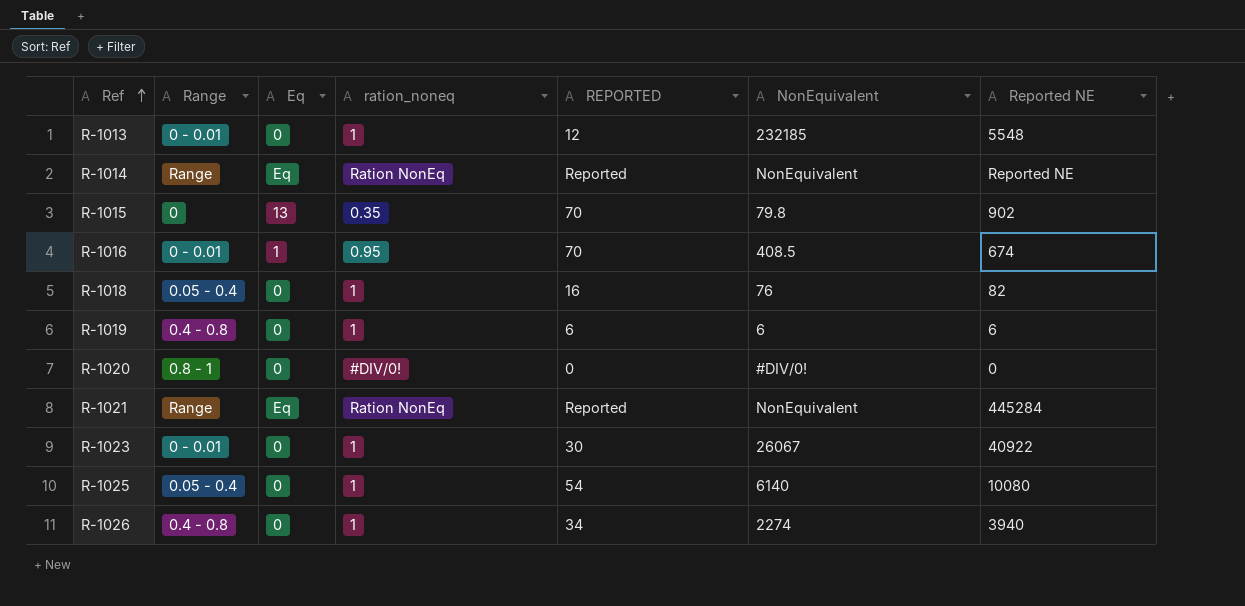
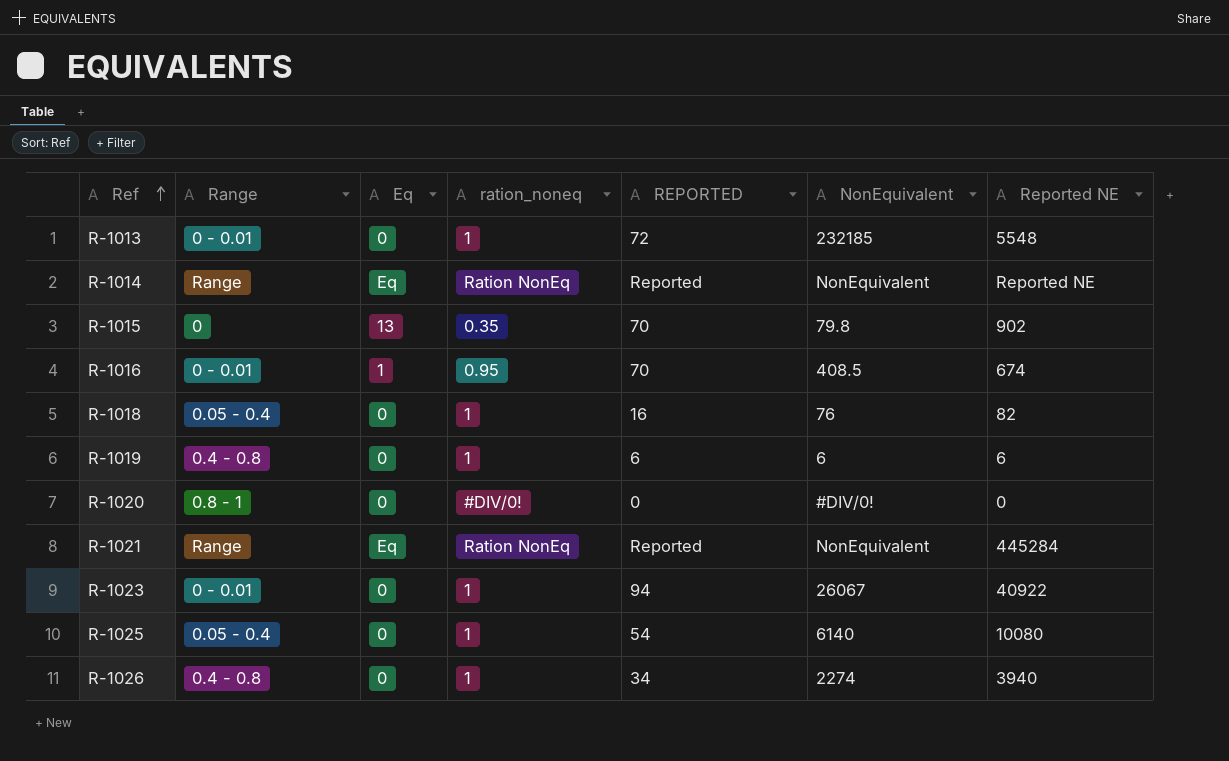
R-1013 | REPORTED: 12 -> 72
R-1023 | REPORTED: 30 -> 94

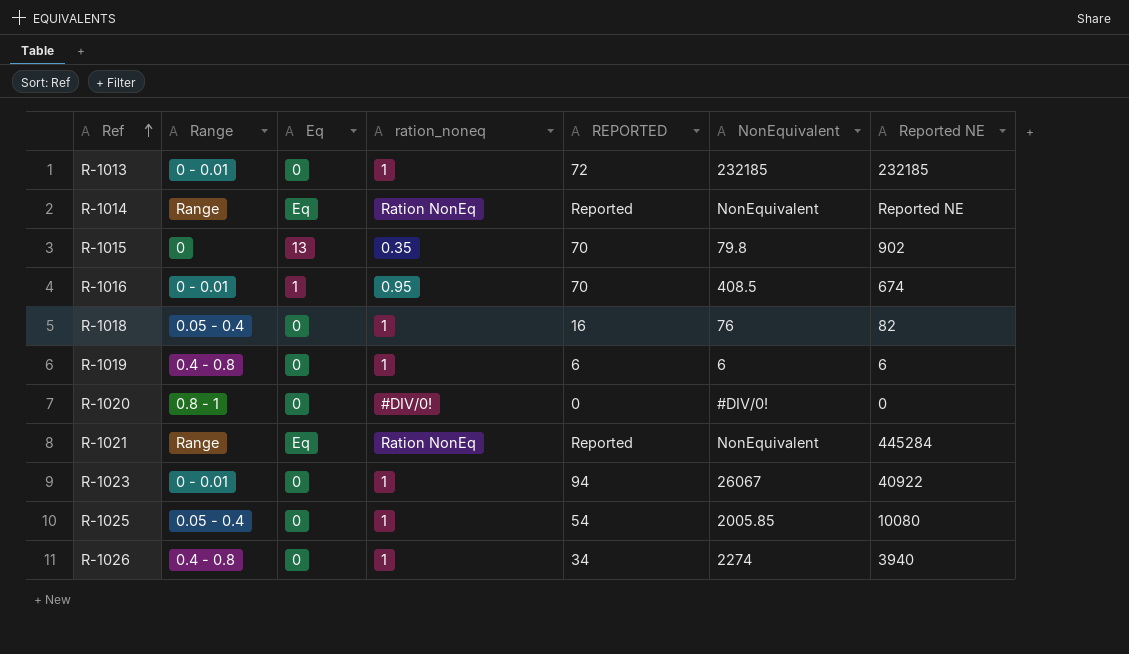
R-1013 | Reported NE: 5548 -> 232185
R-1025 | NonEquivalent: 6140 -> 2005.85

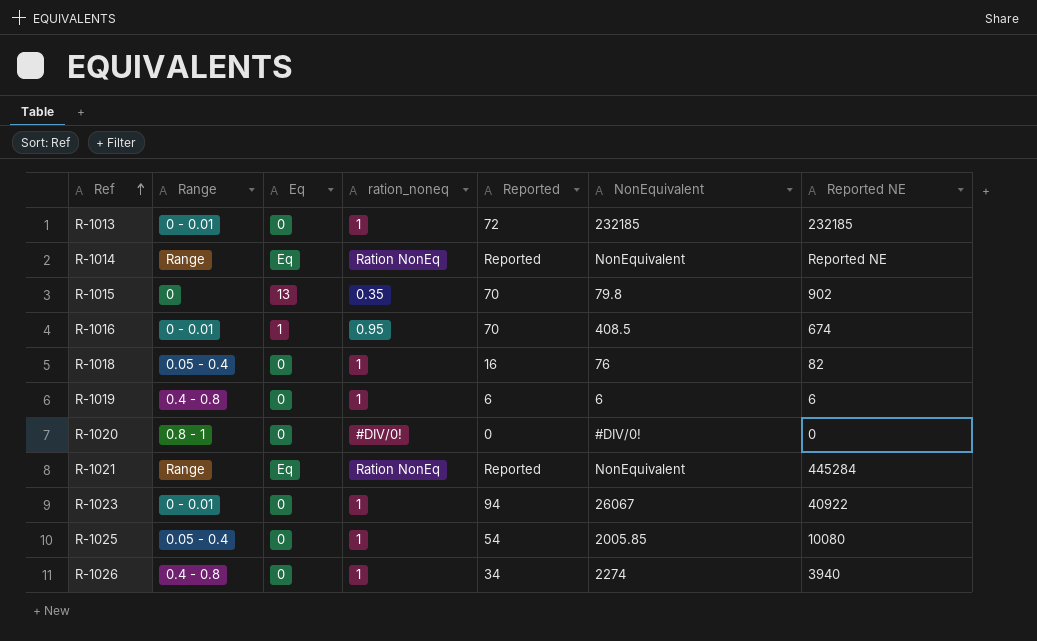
column name: REPORTED -> Reported

